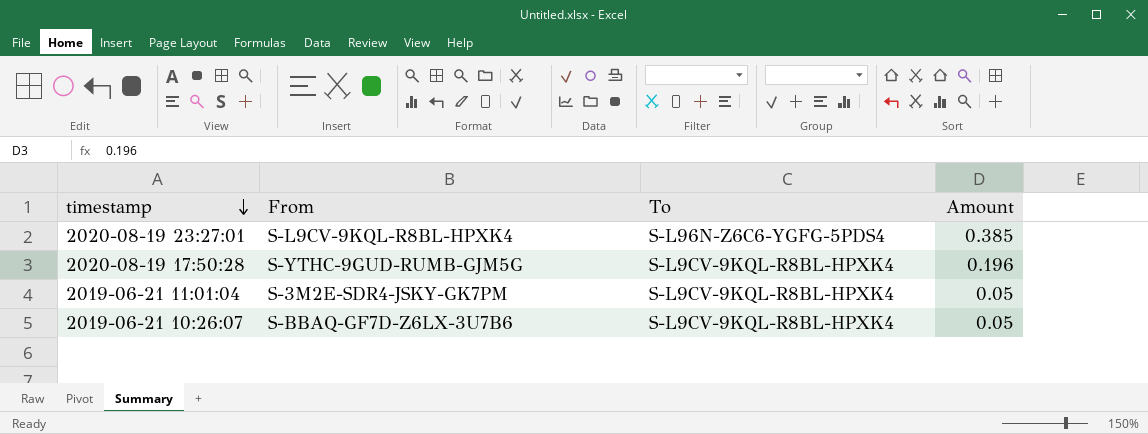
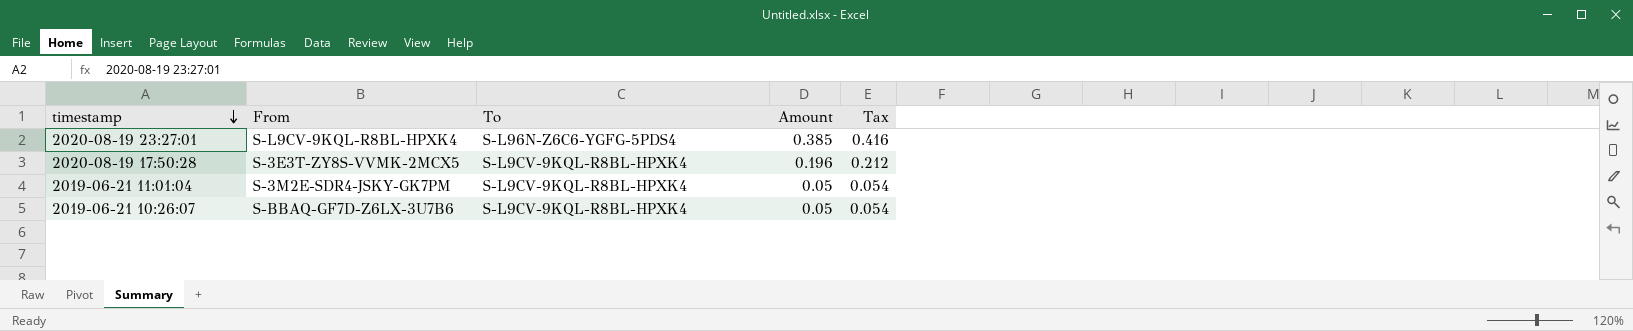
column Tax | formula: none -> [Amount] * 1.08
2020-08-19 17:50:28 | From: S-YTHC-9GUD-RUMB-GJM5G -> S-3E3T-ZY8S-VVMK-2MCX5

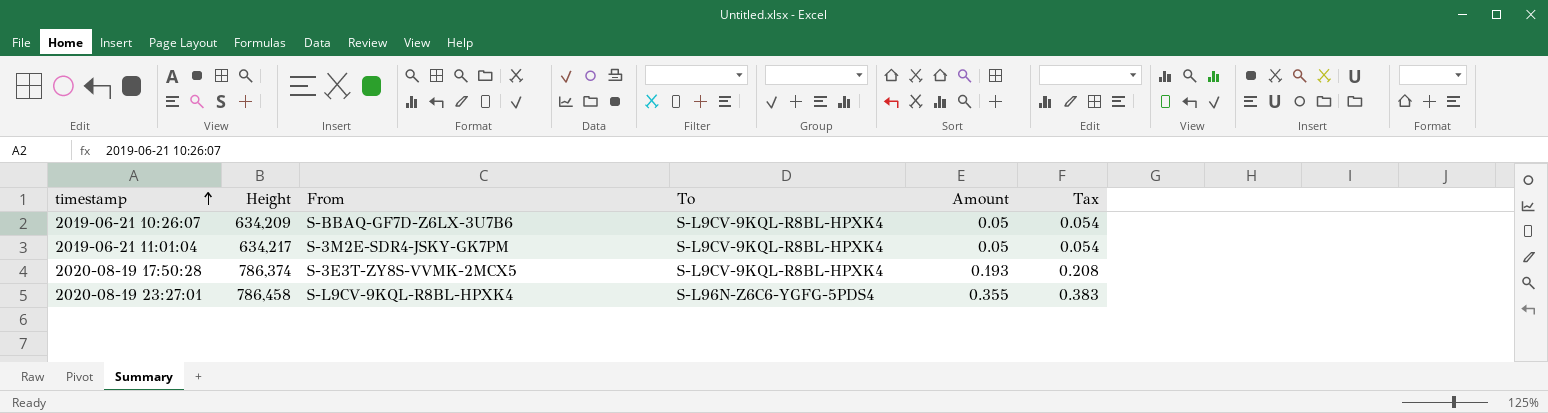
row order: timestamp descending -> timestamp ascending
column Height | position: none -> 2
2020-08-19 17:50:28 | Amount: 0.196 -> 0.193
2020-08-19 17:50:28 | Tax: 0.212 -> 0.208
2020-08-19 23:27:01 | Amount: 0.385 -> 0.355
2020-08-19 23:27:01 | Tax: 0.416 -> 0.383

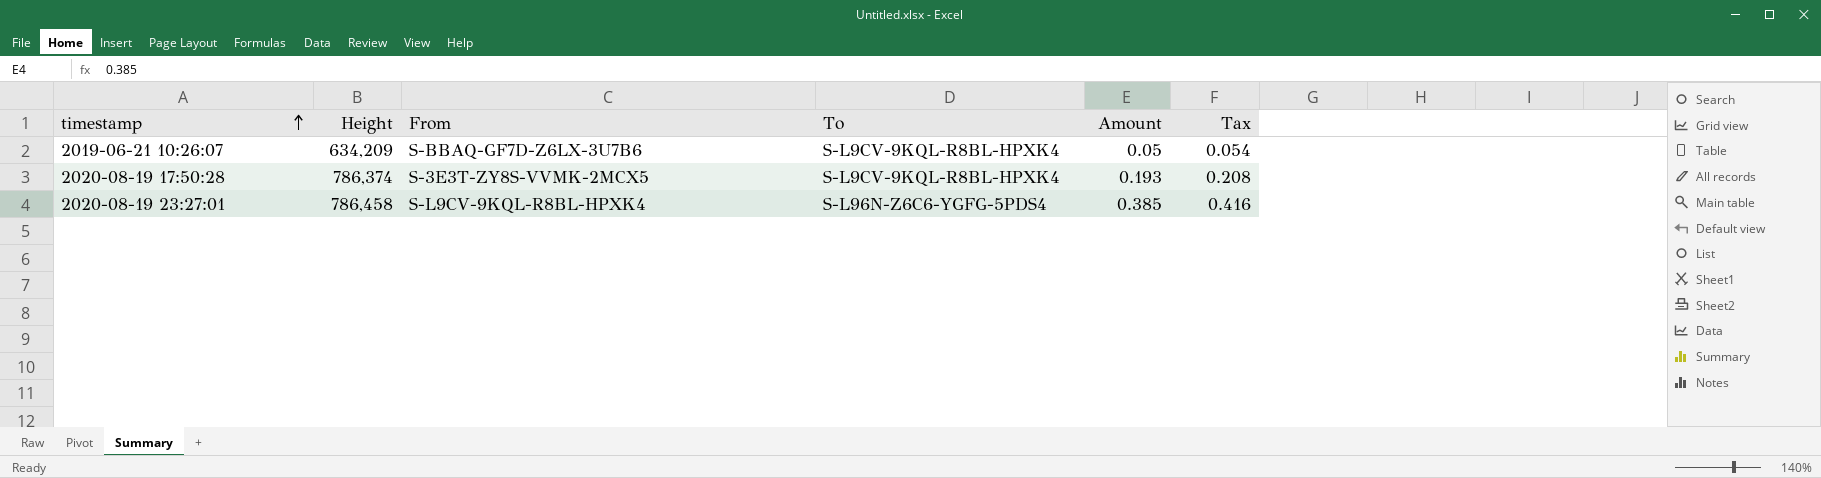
row 2019-06-21 11:01:04: 634,217 | S-3M2E-SDR4-JSKY-GK7PM | S-L9CV-9KQL-R8BL-HPXK4 | 0.05 | 0.054 -> none
2020-08-19 23:27:01 | Amount: 0.355 -> 0.385
2020-08-19 23:27:01 | Tax: 0.383 -> 0.416

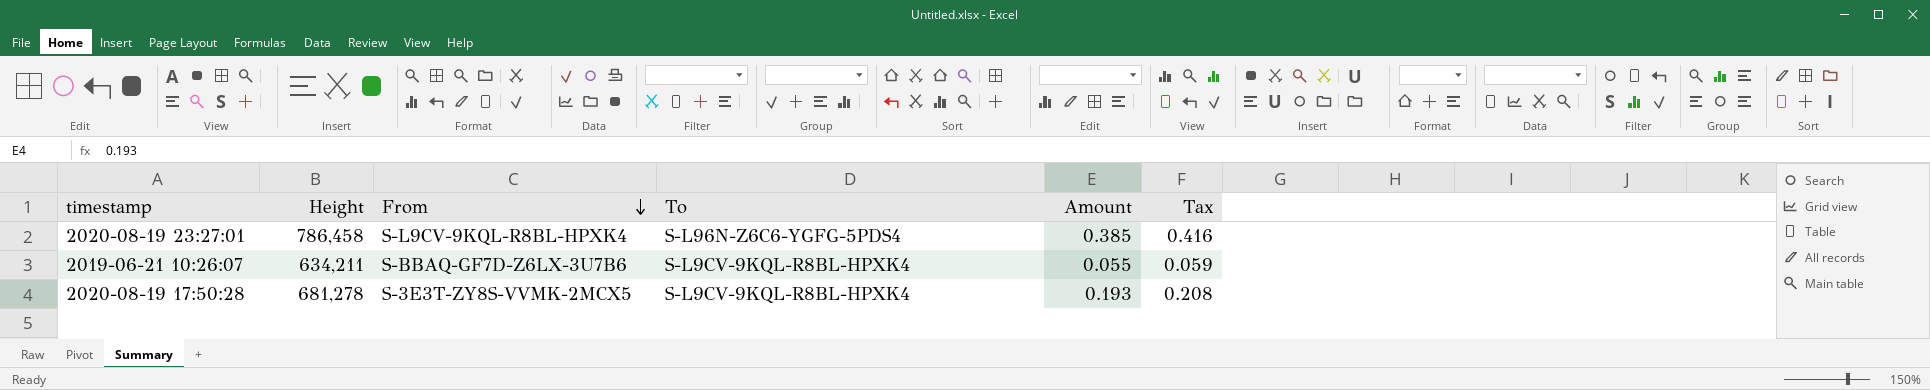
row order: timestamp ascending -> From descending
2019-06-21 10:26:07 | Height: 634,209 -> 634,211
2019-06-21 10:26:07 | Amount: 0.05 -> 0.055
2019-06-21 10:26:07 | Tax: 0.054 -> 0.059
2020-08-19 17:50:28 | Height: 786,374 -> 681,278

